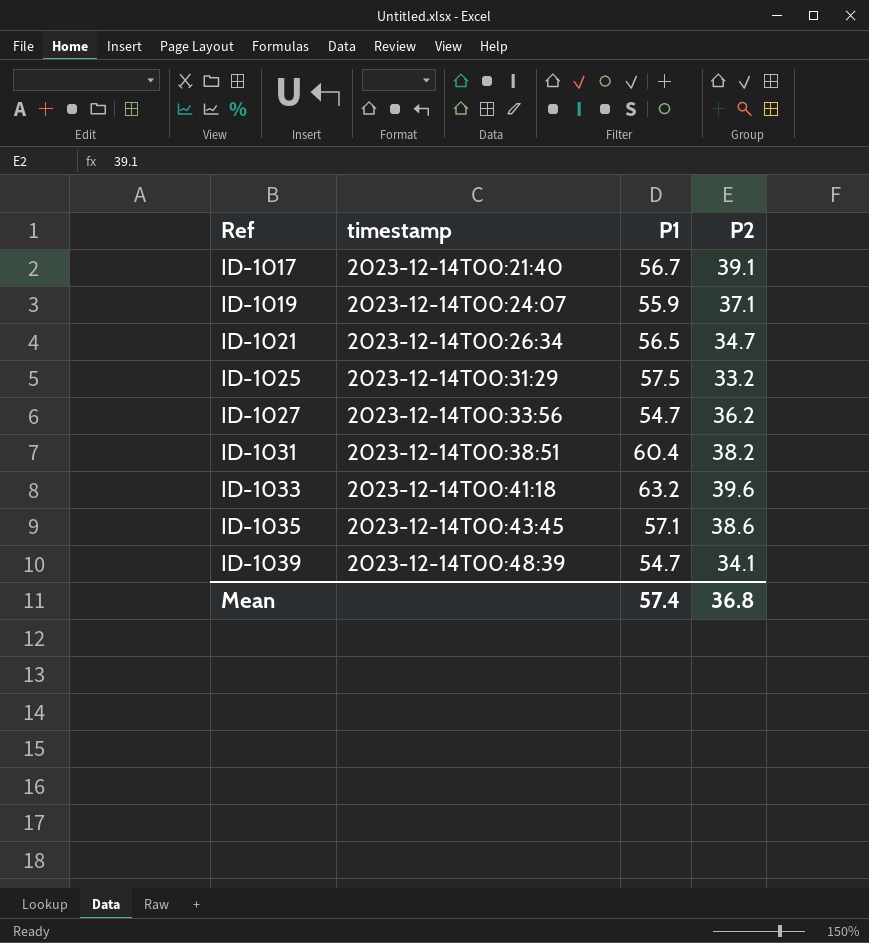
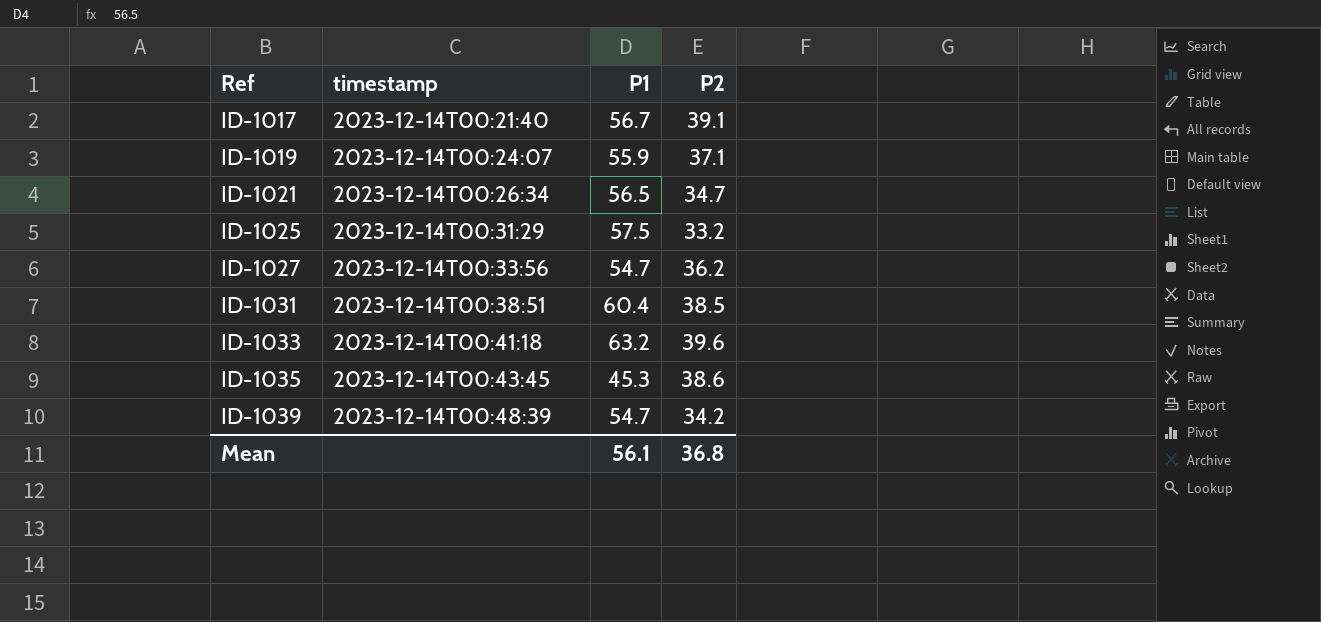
ID-1031 | P2: 38.2 -> 38.5
ID-1035 | P1: 57.1 -> 45.3
ID-1039 | P2: 34.1 -> 34.2
Mean | P1: 57.4 -> 56.1

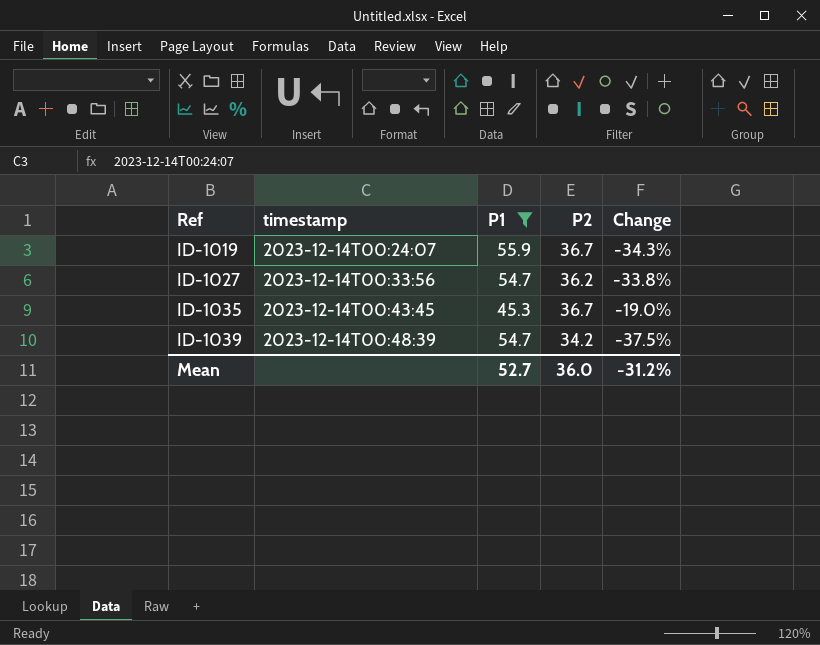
filter: none -> P1 <= 55.9
column Change | formula: none -> ([P2] - [P1]) / [P1]
ID-1019 | P2: 37.1 -> 36.7
ID-1035 | P2: 38.6 -> 36.7
Mean | P1: 56.1 -> 52.7
Mean | P2: 36.8 -> 36.0

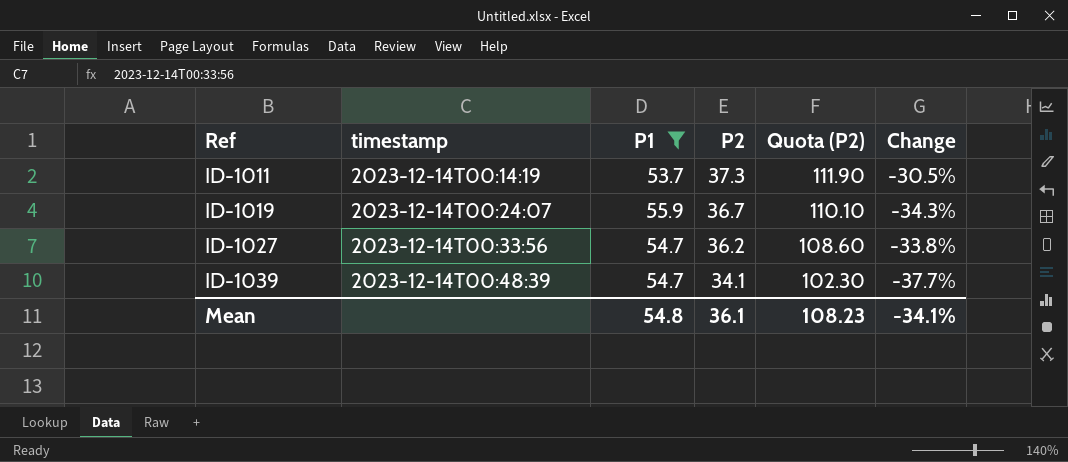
column Quota (P2) | formula: none -> [P2] * 3
row ID-1035: 2023-12-14T00:43:45 | 45.3 | 36.7 | -19.0% -> none
row ID-1011: none -> 2023-12-14T00:14:19 | 53.7 | 37.3 | 111.90 | -30.5%
ID-1039 | P2: 34.2 -> 34.1
ID-1039 | Change: -37.5% -> -37.7%
Mean | P1: 52.7 -> 54.8
Mean | P2: 36.0 -> 36.1
Mean | Change: -31.2% -> -34.1%

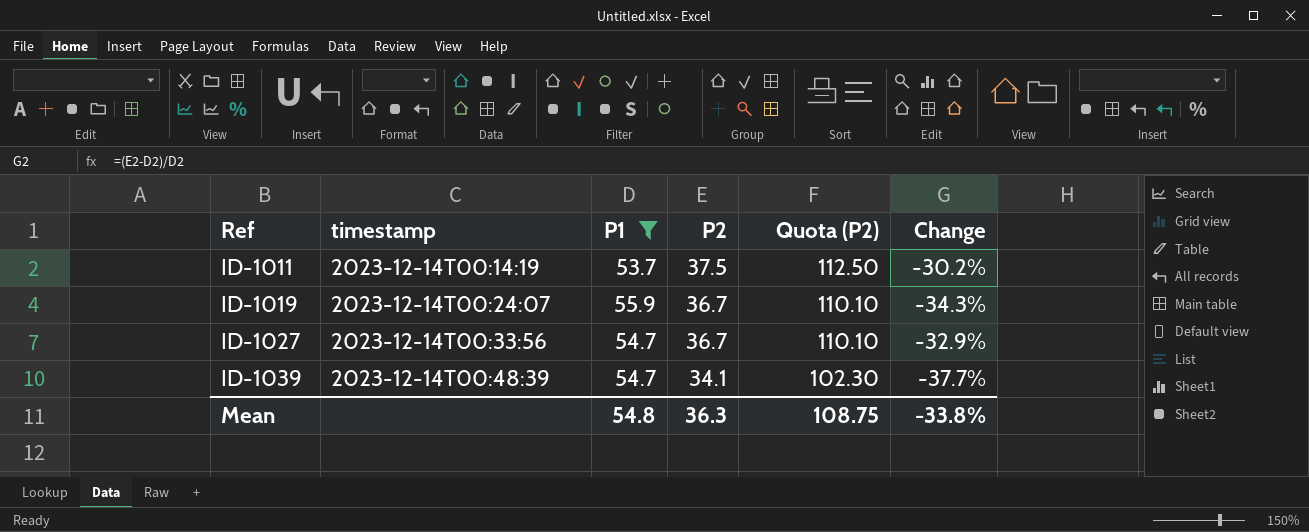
ID-1011 | P2: 37.3 -> 37.5
ID-1011 | Quota (P2): 111.90 -> 112.50
ID-1011 | Change: -30.5% -> -30.2%
ID-1027 | P2: 36.2 -> 36.7
ID-1027 | Quota (P2): 108.60 -> 110.10
ID-1027 | Change: -33.8% -> -32.9%
Mean | P2: 36.1 -> 36.3
Mean | Quota (P2): 108.23 -> 108.75
Mean | Change: -34.1% -> -33.8%

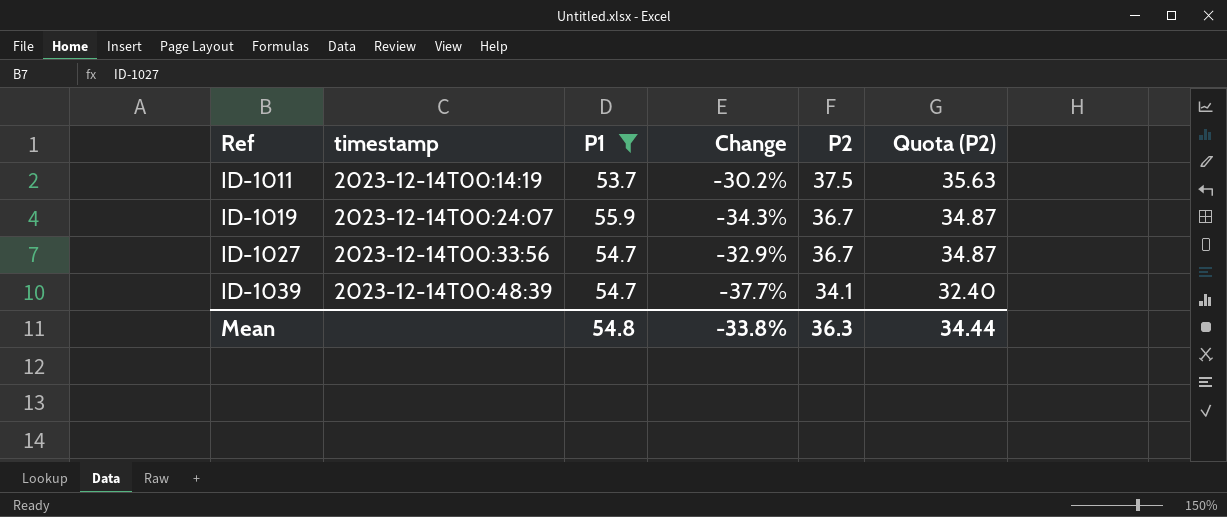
column Change | position: 6 -> 4
column Quota (P2) | formula: [P2] * 3 -> [P2] * 0.95
Mean | Quota (P2): 108.75 -> 34.44

